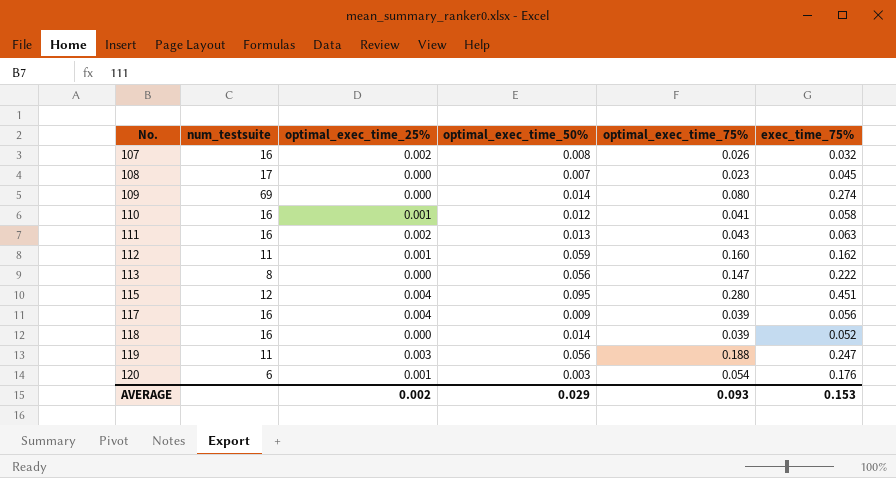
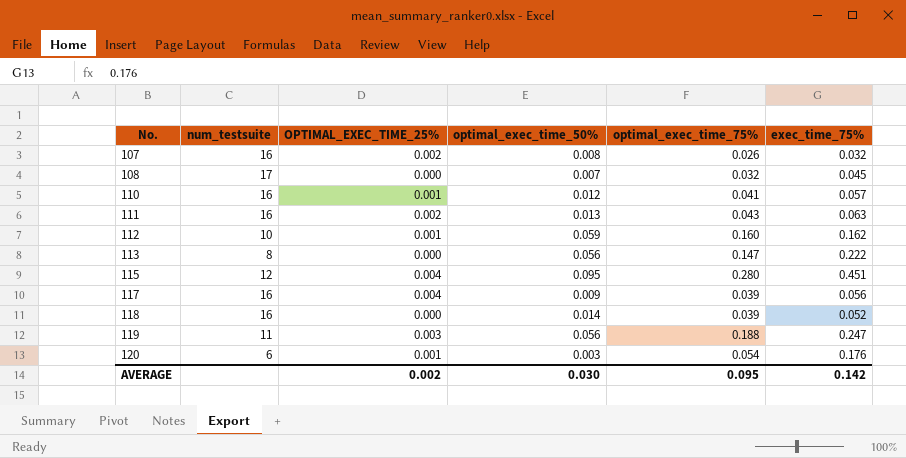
column name: optimal_exec_time_25% -> OPTIMAL_EXEC_TIME_25%
row 109: 69 | 0.000 | 0.014 | 0.080 | 0.274 -> none
108 | optimal_exec_time_75%: 0.023 -> 0.032
110 | exec_time_75%: 0.058 -> 0.057
112 | num_testsuite: 11 -> 10
AVERAGE | optimal_exec_time_50%: 0.029 -> 0.030
AVERAGE | optimal_exec_time_75%: 0.093 -> 0.095
AVERAGE | exec_time_75%: 0.153 -> 0.142

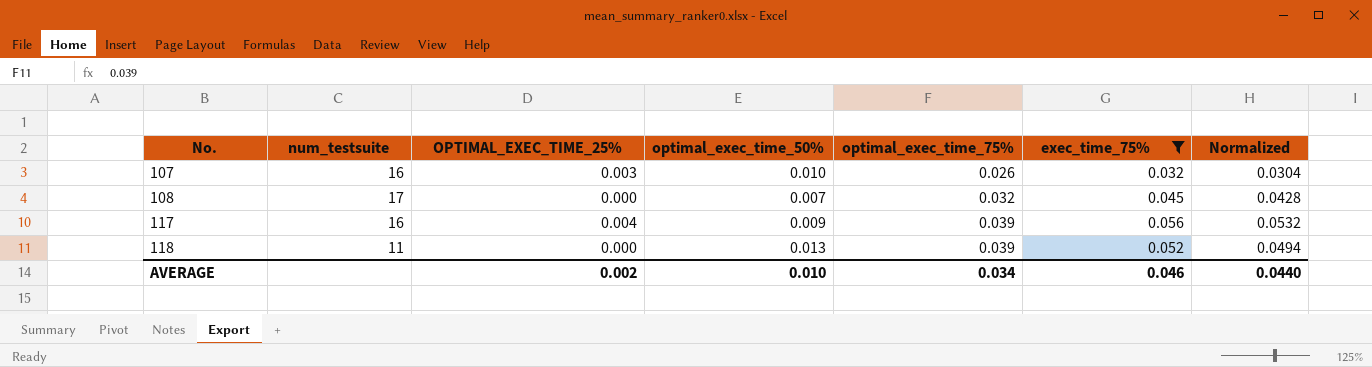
filter: none -> exec_time_75% <= 0.056
column Normalized | formula: none -> [exec_time_75%] * 0.95
107 | OPTIMAL_EXEC_TIME_25%: 0.002 -> 0.003
107 | optimal_exec_time_50%: 0.008 -> 0.010
118 | num_testsuite: 16 -> 11
118 | optimal_exec_time_50%: 0.014 -> 0.013
AVERAGE | optimal_exec_time_50%: 0.030 -> 0.010
AVERAGE | optimal_exec_time_75%: 0.095 -> 0.034
AVERAGE | exec_time_75%: 0.142 -> 0.046

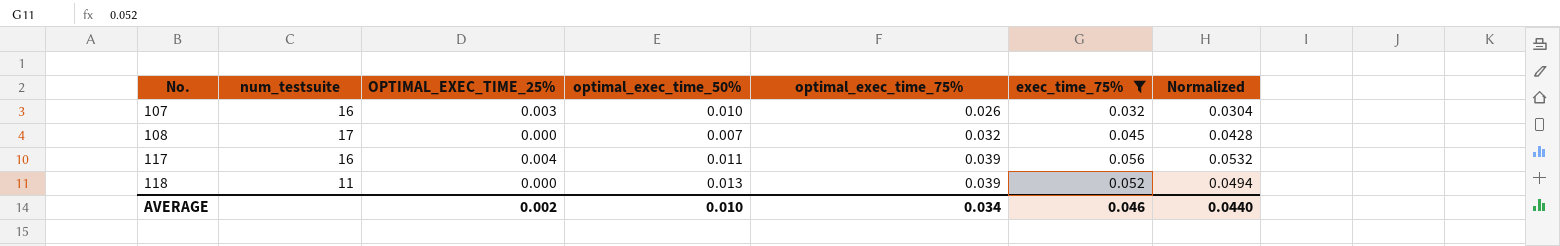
117 | optimal_exec_time_50%: 0.009 -> 0.011

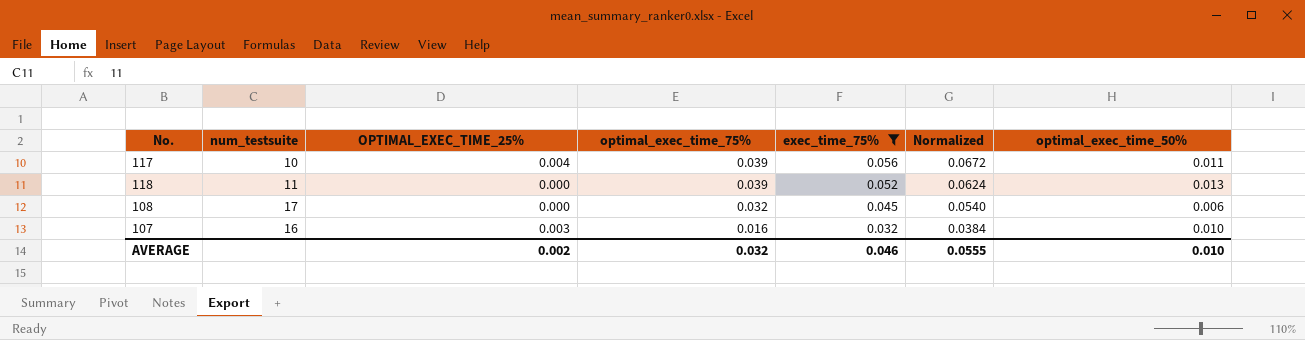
row order: No. ascending -> optimal_exec_time_75% descending
column Normalized | formula: [exec_time_75%] * 0.95 -> [exec_time_75%] * 1.2
column optimal_exec_time_50% | position: 4 -> 7
117 | num_testsuite: 16 -> 10
108 | optimal_exec_time_50%: 0.007 -> 0.006
107 | optimal_exec_time_75%: 0.026 -> 0.016
AVERAGE | optimal_exec_time_75%: 0.034 -> 0.032
AVERAGE | Normalized: 0.0440 -> 0.0555

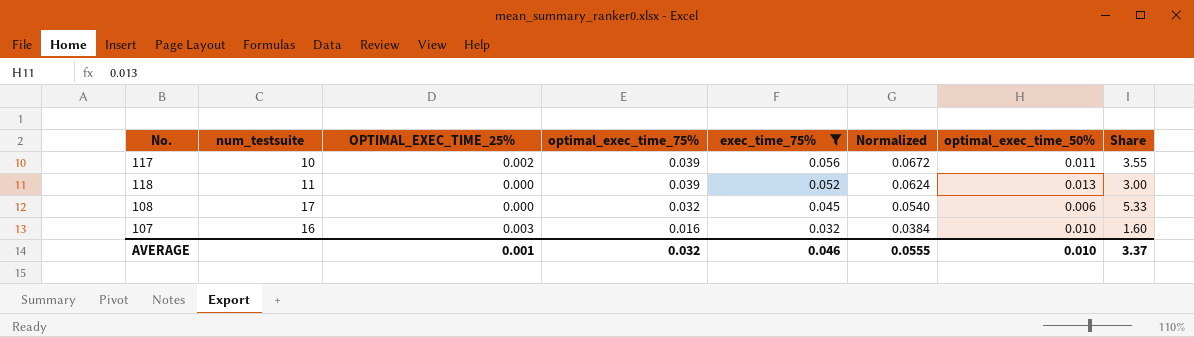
column Share | formula: none -> [optimal_exec_time_75%] / [optimal_exec_time_50%]
117 | OPTIMAL_EXEC_TIME_25%: 0.004 -> 0.002
AVERAGE | OPTIMAL_EXEC_TIME_25%: 0.002 -> 0.001

